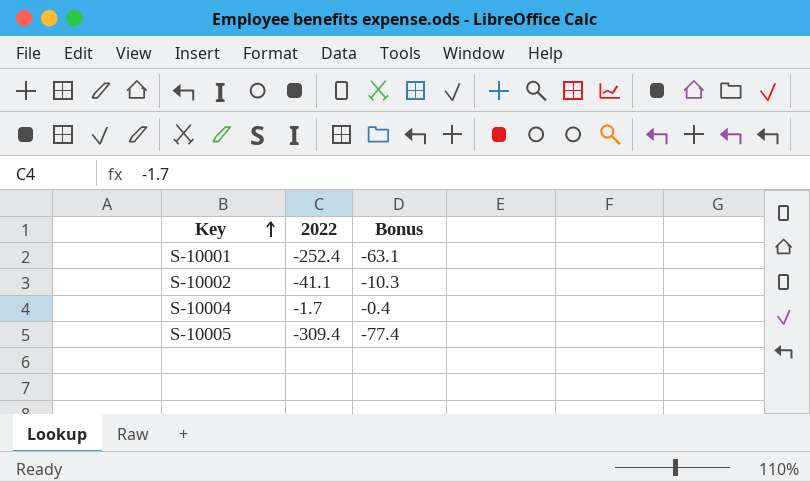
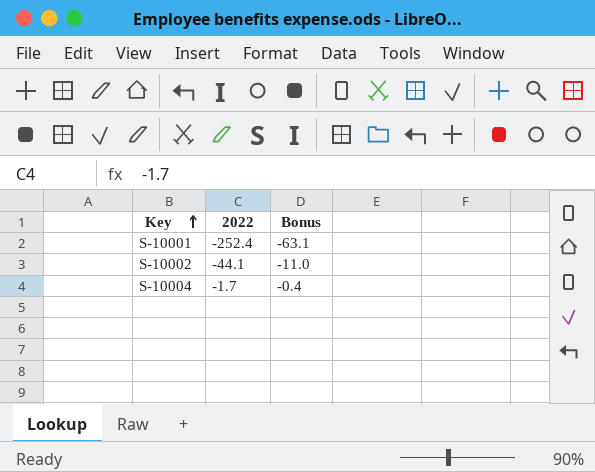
row S-10005: -309.4 | -77.4 -> none
S-10002 | 2022: -41.1 -> -44.1
S-10002 | Bonus: -10.3 -> -11.0

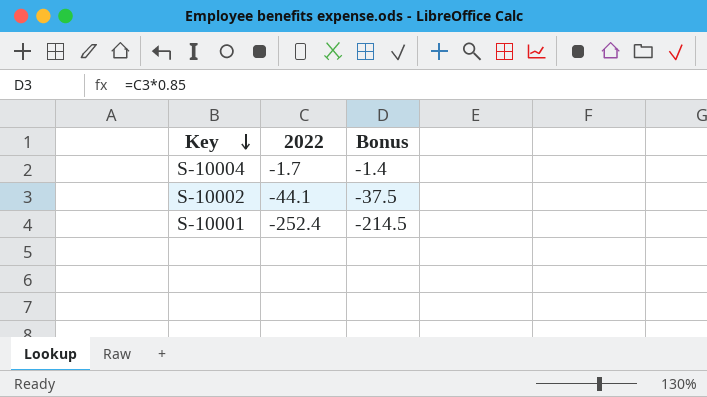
row order: Key ascending -> Key descending
column Bonus | formula: [2022] * 0.25 -> [2022] * 0.85

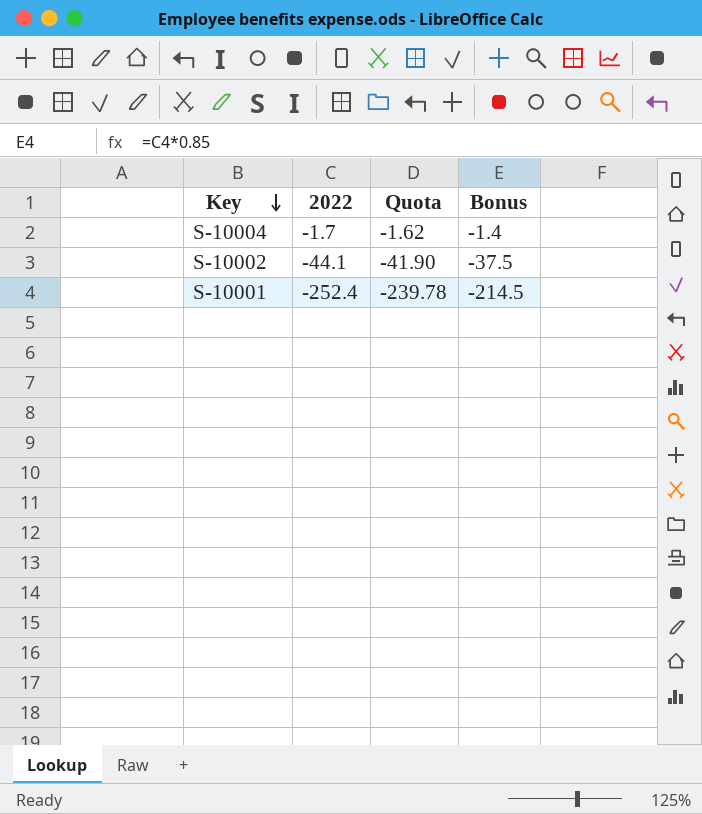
column Quota | formula: none -> [2022] * 0.95

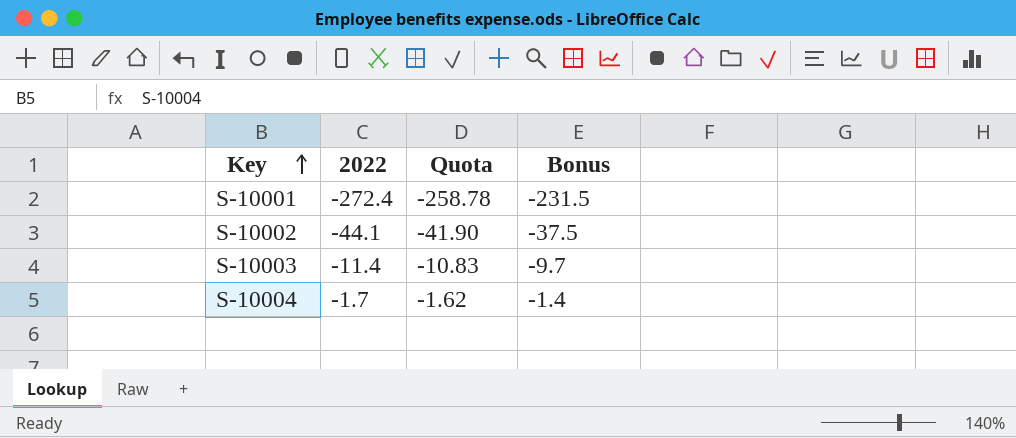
row order: Key descending -> Key ascending
S-10001 | 2022: -252.4 -> -272.4
S-10001 | Quota: -239.78 -> -258.78
S-10001 | Bonus: -214.5 -> -231.5
row S-10003: none -> -11.4 | -10.83 | -9.7

